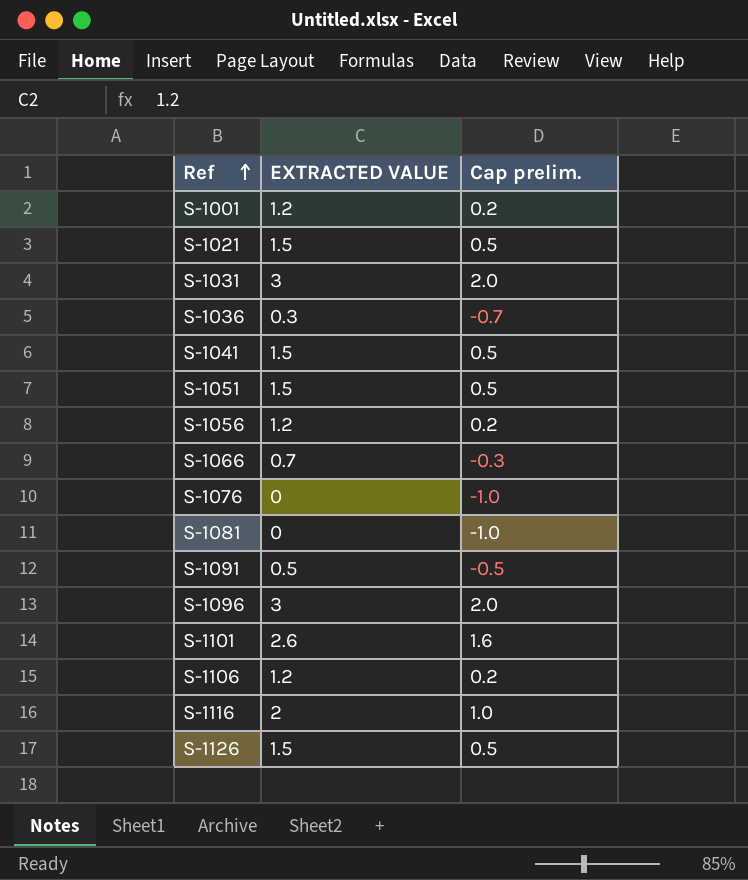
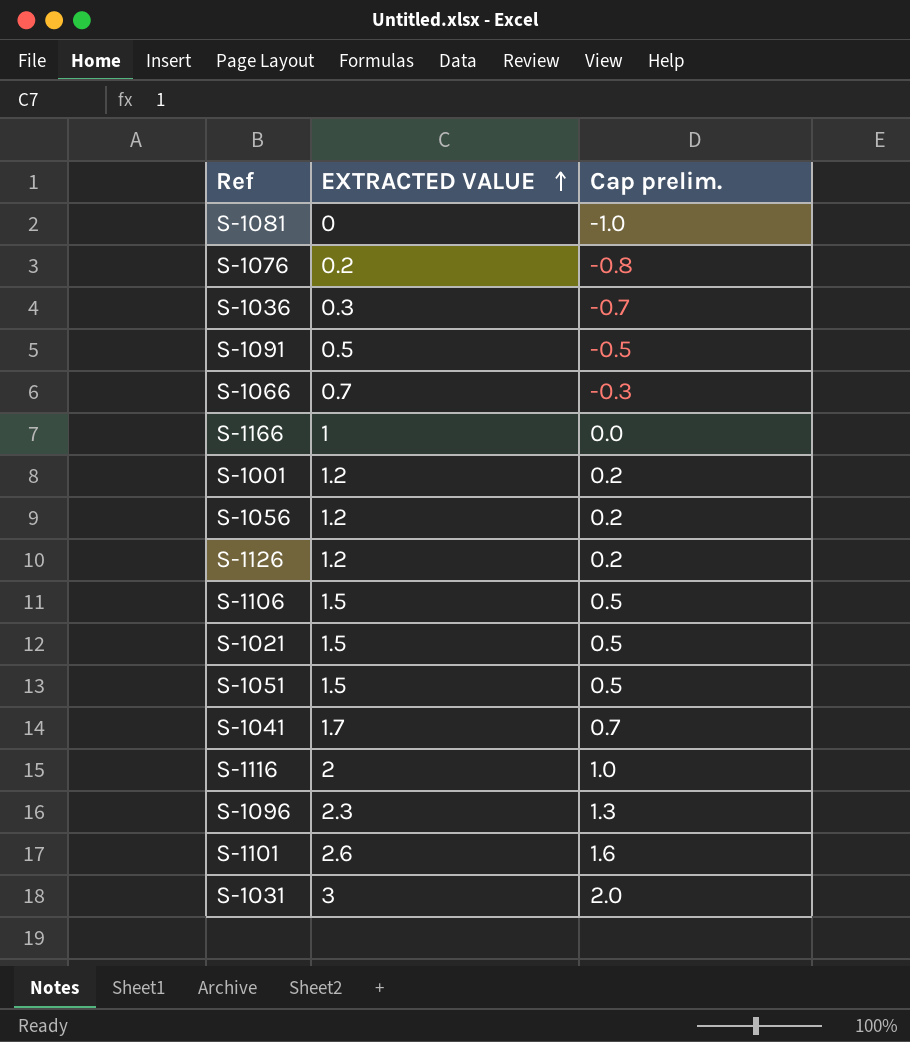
row order: Ref ascending -> EXTRACTED VALUE ascending
S-1076 | EXTRACTED VALUE: 0 -> 0.2
S-1076 | Cap prelim.: -1.0 -> -0.8
row S-1166: none -> 1 | 0.0
S-1126 | EXTRACTED VALUE: 1.5 -> 1.2
S-1126 | Cap prelim.: 0.5 -> 0.2
S-1106 | EXTRACTED VALUE: 1.2 -> 1.5
S-1106 | Cap prelim.: 0.2 -> 0.5
S-1041 | EXTRACTED VALUE: 1.5 -> 1.7
S-1041 | Cap prelim.: 0.5 -> 0.7
S-1096 | EXTRACTED VALUE: 3 -> 2.3
S-1096 | Cap prelim.: 2.0 -> 1.3

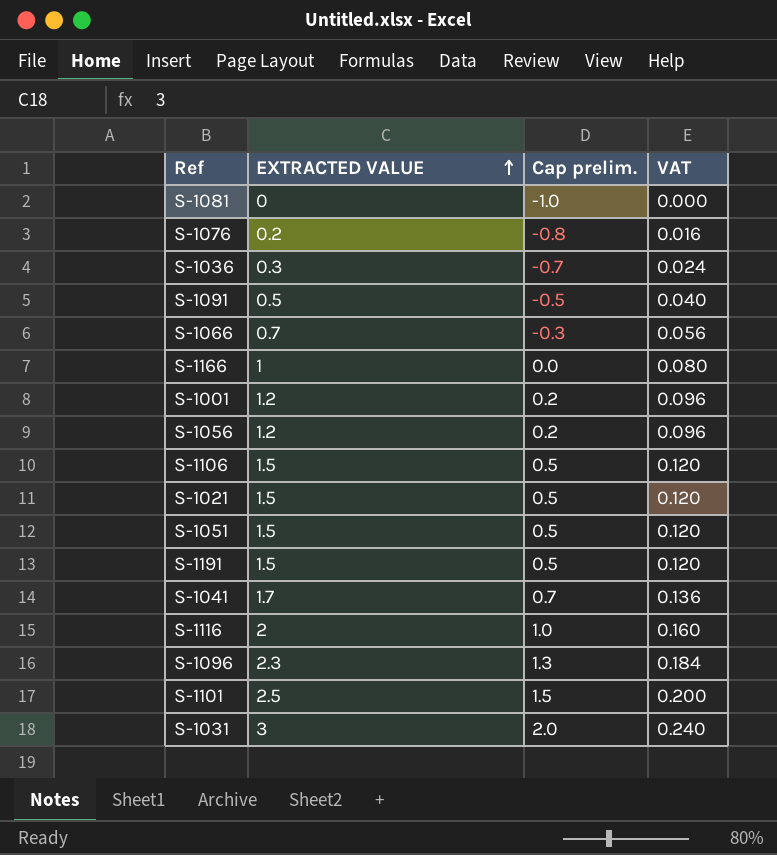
column VAT | formula: none -> [EXTRACTED VALUE] * 0.08
row S-1126: 1.2 | 0.2 -> none
row S-1191: none -> 1.5 | 0.5 | 0.120
S-1101 | EXTRACTED VALUE: 2.6 -> 2.5
S-1101 | Cap prelim.: 1.6 -> 1.5

